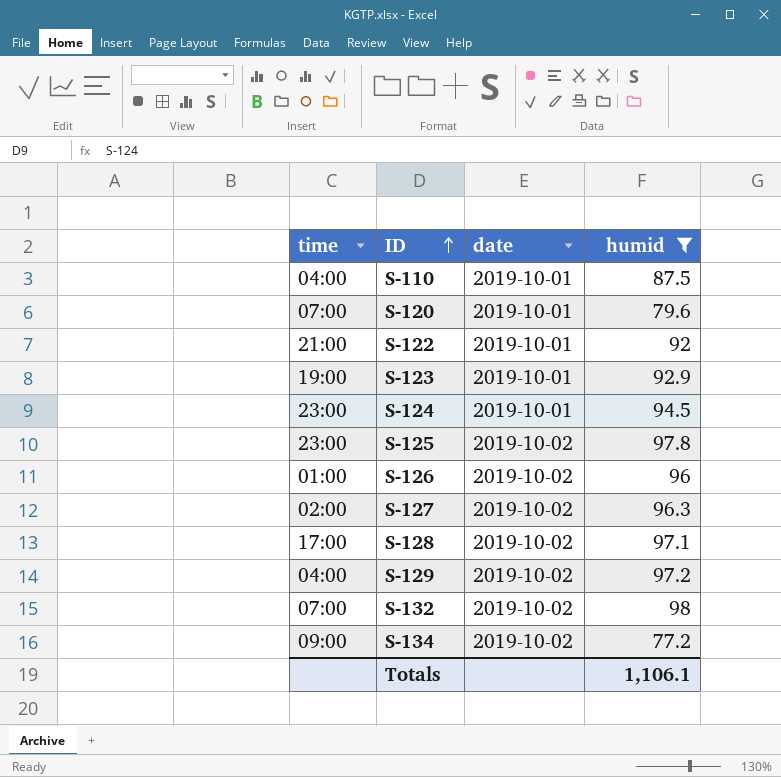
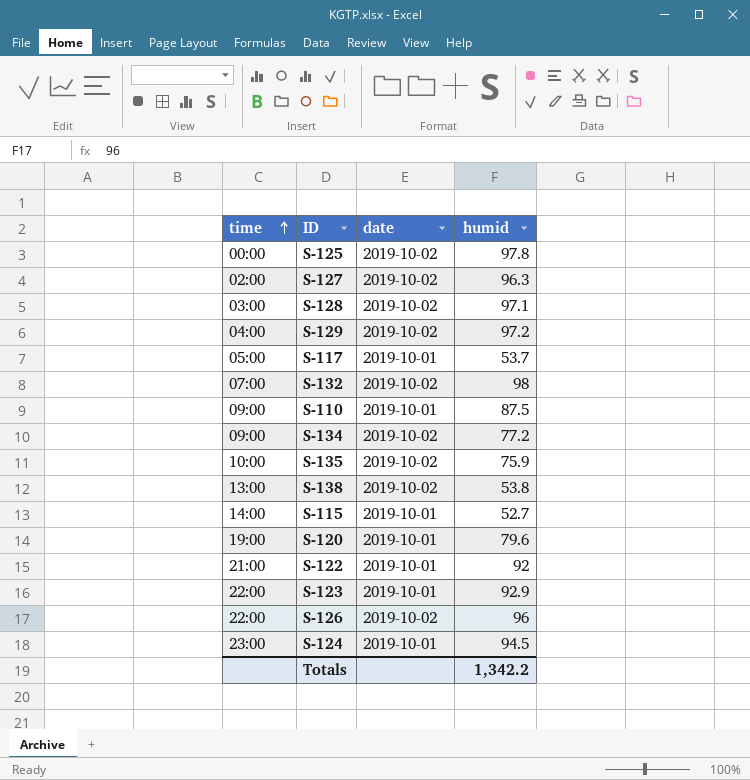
filter: humid >= 77.2 -> none
row order: ID ascending -> time ascending
S-125 | time: 23:00 -> 00:00
S-128 | time: 17:00 -> 03:00
S-110 | time: 04:00 -> 09:00
S-120 | time: 07:00 -> 19:00
S-123 | time: 19:00 -> 22:00
S-126 | time: 01:00 -> 22:00
Totals | humid: 1,106.1 -> 1,342.2

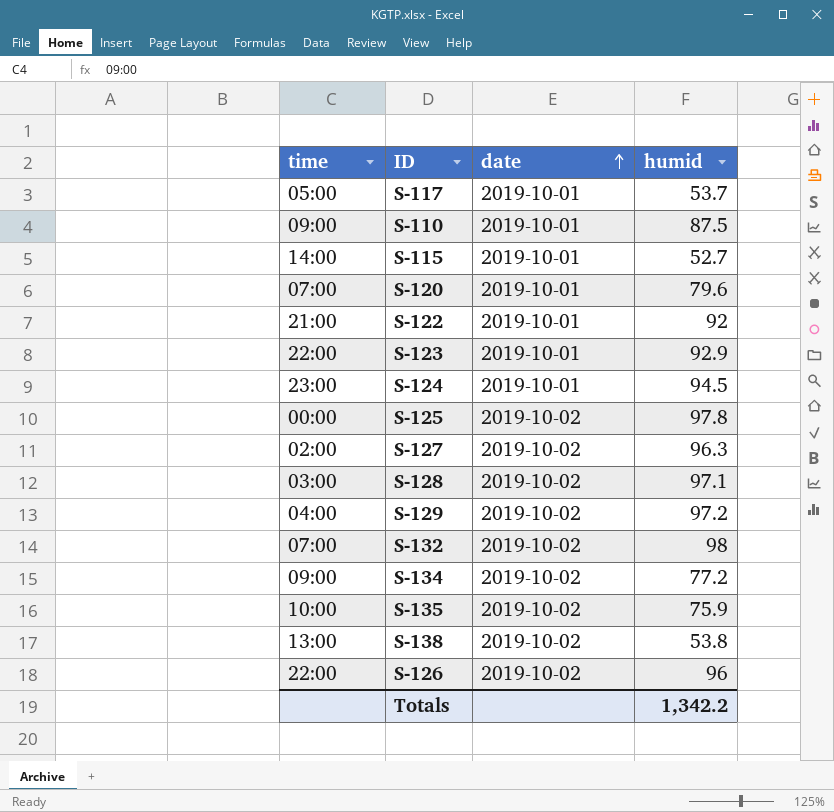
row order: time ascending -> date ascending
S-120 | time: 19:00 -> 07:00

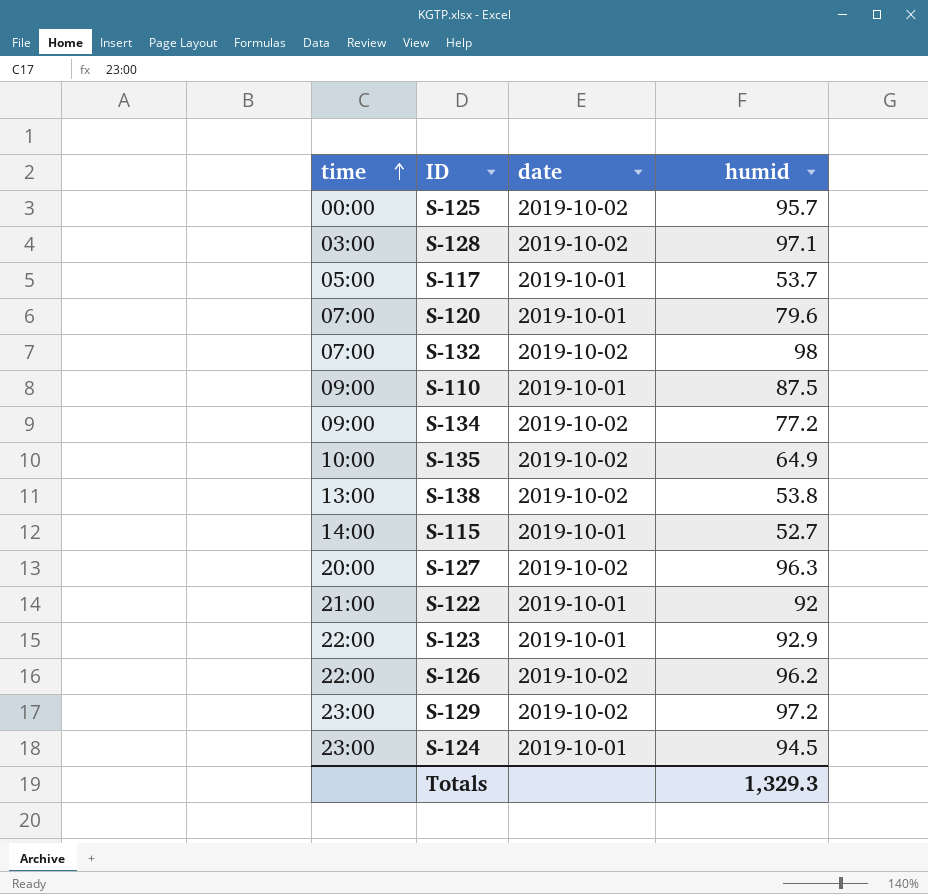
row order: date ascending -> time ascending
S-125 | humid: 97.8 -> 95.7
S-135 | humid: 75.9 -> 64.9
S-127 | time: 02:00 -> 20:00
S-126 | humid: 96 -> 96.2
S-129 | time: 04:00 -> 23:00
Totals | humid: 1,342.2 -> 1,329.3

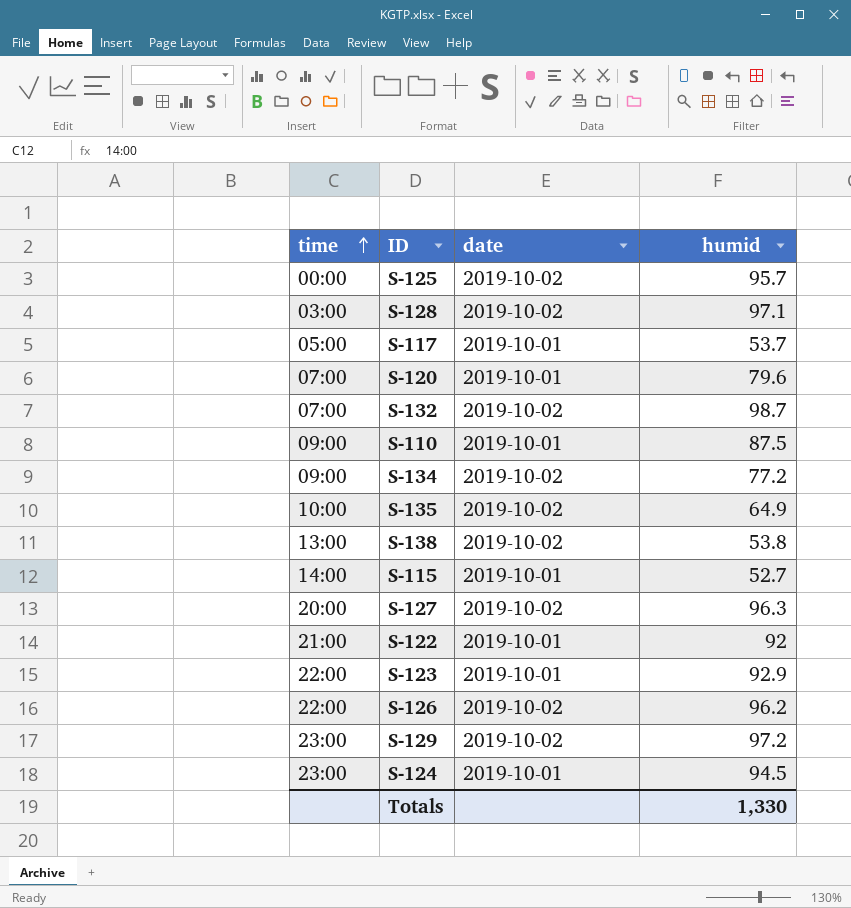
S-132 | humid: 98 -> 98.7
Totals | humid: 1,329.3 -> 1,330

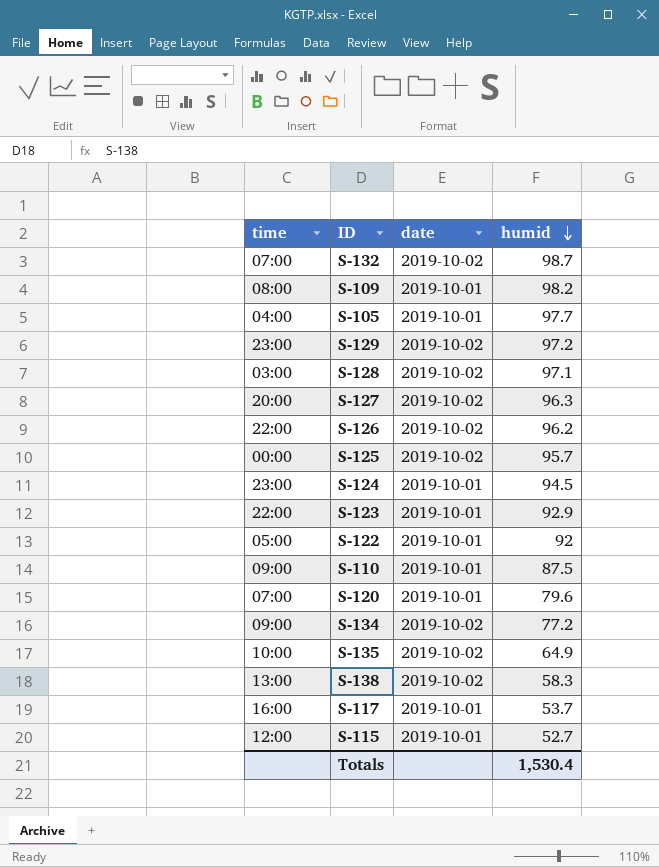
row order: time ascending -> humid descending
row S-109: none -> 08:00 | 2019-10-01 | 98.2
row S-105: none -> 04:00 | 2019-10-01 | 97.7
S-122 | time: 21:00 -> 05:00
S-138 | humid: 53.8 -> 58.3
S-117 | time: 05:00 -> 16:00
S-115 | time: 14:00 -> 12:00
Totals | humid: 1,330 -> 1,530.4

